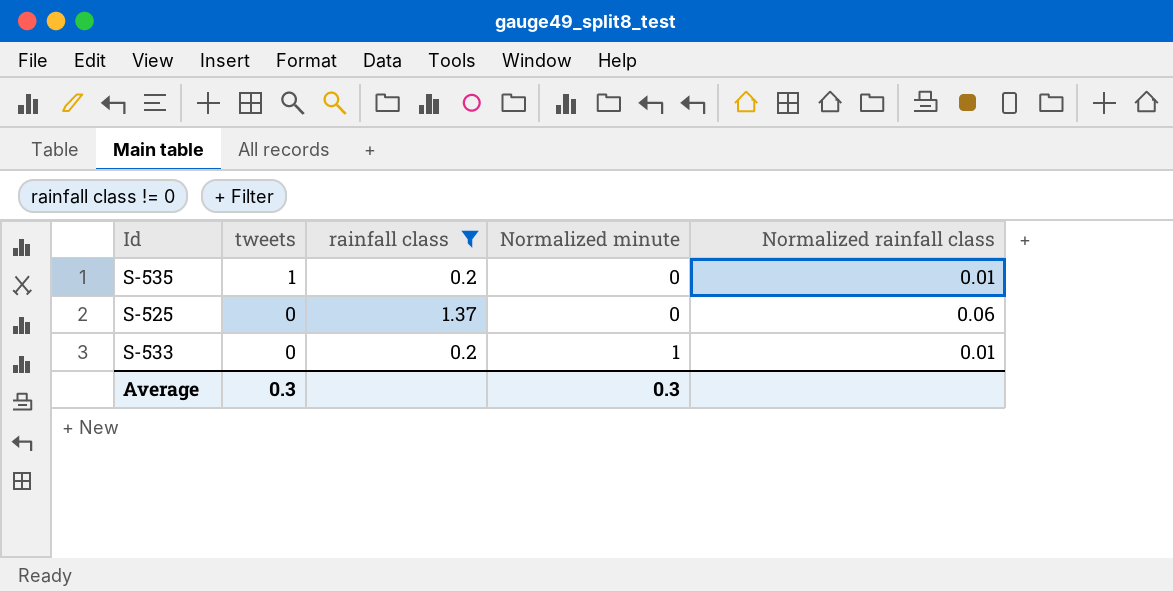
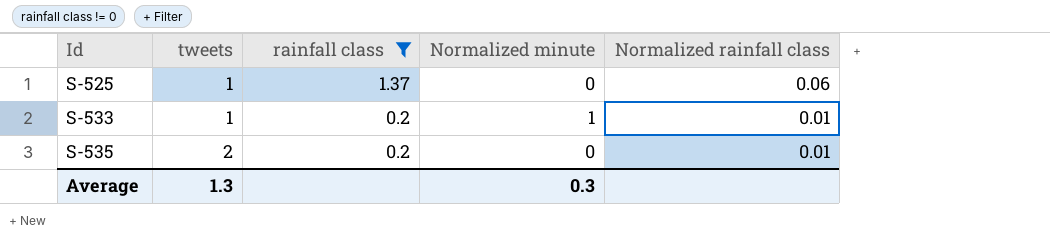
row order: tweets descending -> Id ascending
S-525 | tweets: 0 -> 1
S-533 | tweets: 0 -> 1
S-535 | tweets: 1 -> 2
Average | tweets: 0.3 -> 1.3

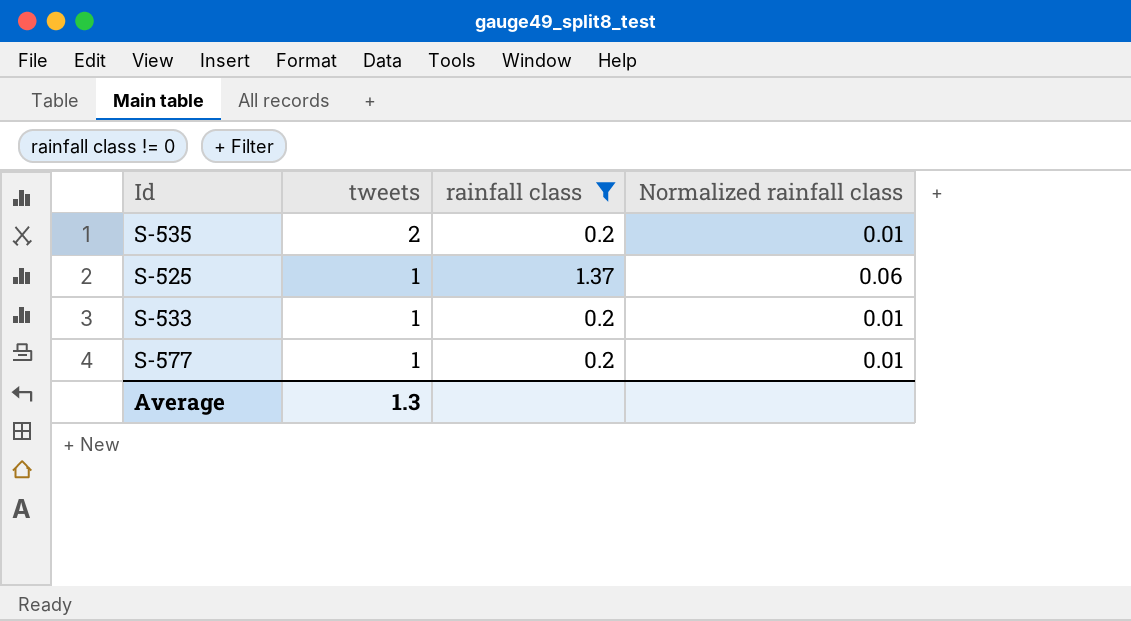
row order: Id ascending -> tweets descending
column Normalized minute | position: 4 -> none
row S-577: none -> 1 | 0.2 | 0.01

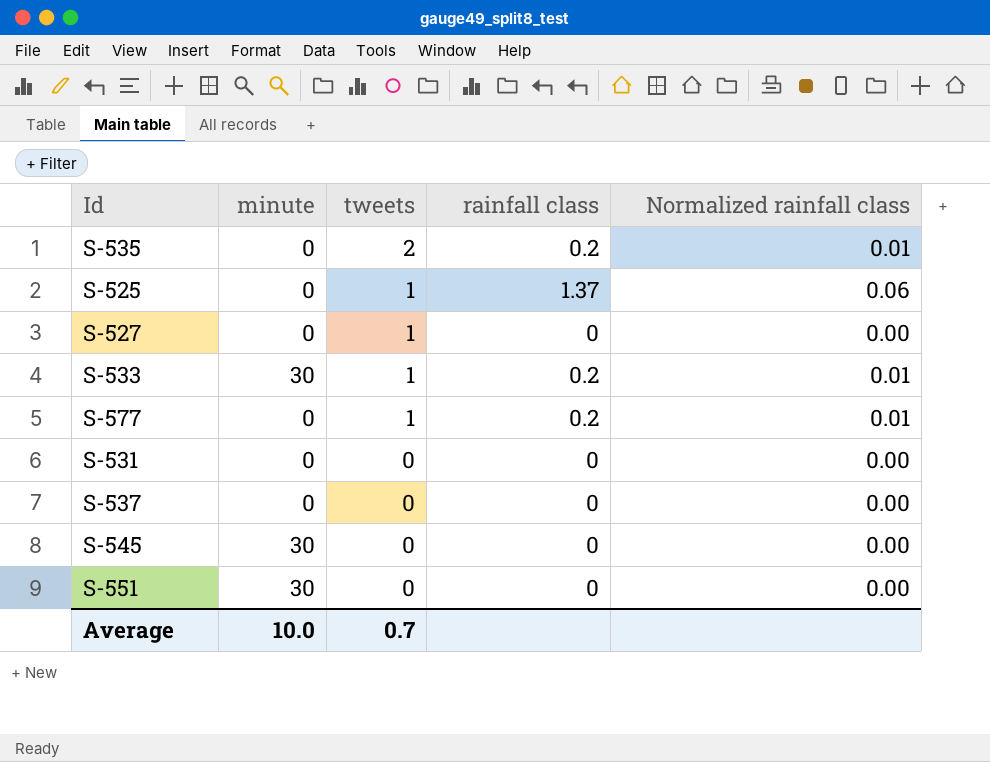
filter: rainfall class != 0 -> none
column minute | position: none -> 2
Average | tweets: 1.3 -> 0.7

